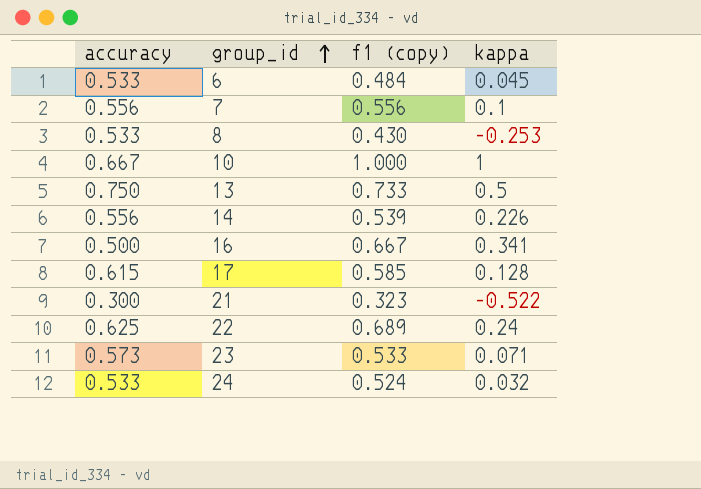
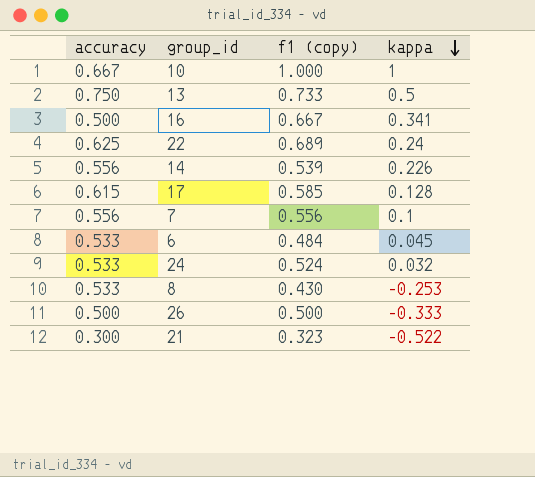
row order: group_id ascending -> kappa descending
row 23: 0.573 | 0.533 | 0.071 -> none
row 26: none -> 0.500 | 0.500 | -0.333

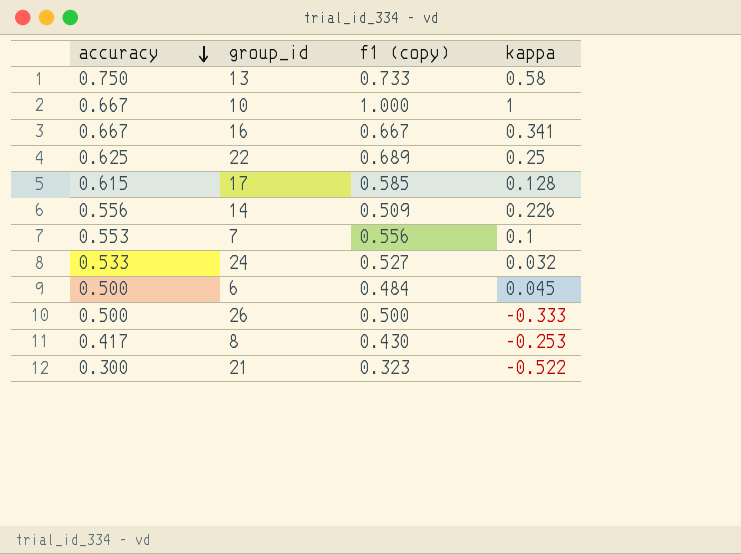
row order: kappa descending -> accuracy descending
13 | kappa: 0.5 -> 0.58
16 | accuracy: 0.500 -> 0.667
22 | kappa: 0.24 -> 0.25
14 | f1 (copy): 0.539 -> 0.509
7 | accuracy: 0.556 -> 0.553
24 | f1 (copy): 0.524 -> 0.527
6 | accuracy: 0.533 -> 0.500
8 | accuracy: 0.533 -> 0.417

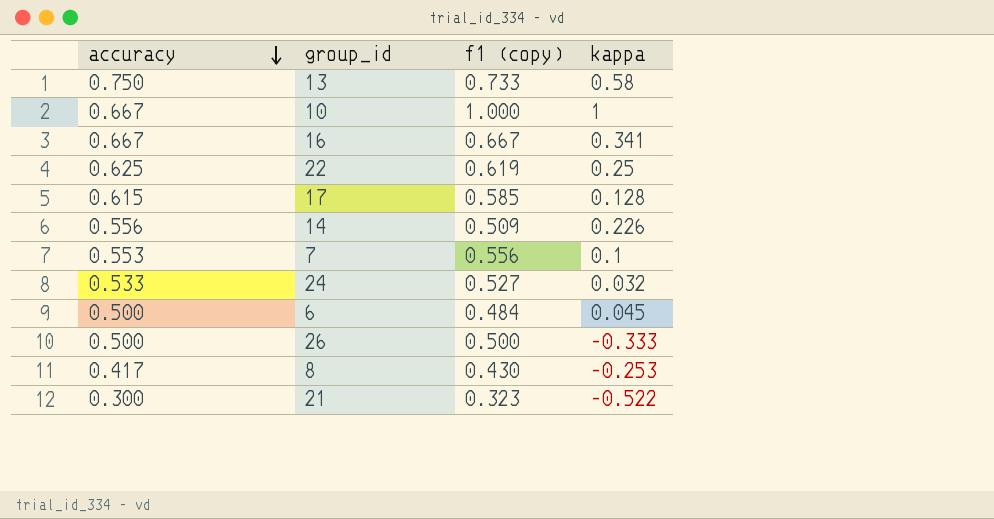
22 | f1 (copy): 0.689 -> 0.619

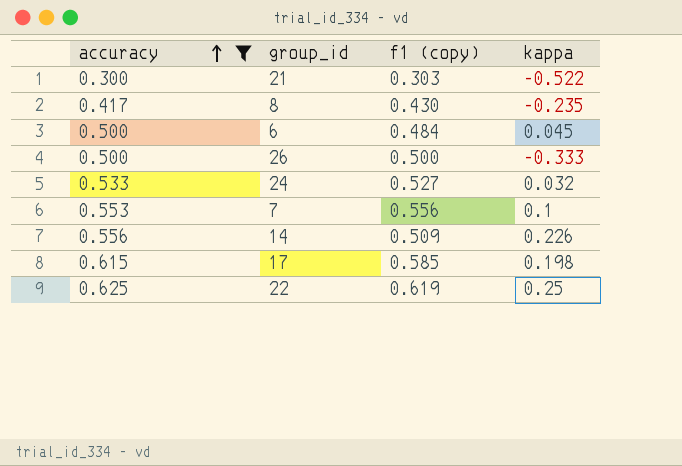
filter: none -> accuracy <= 0.625
row order: accuracy descending -> accuracy ascending
21 | f1 (copy): 0.323 -> 0.303
8 | kappa: -0.253 -> -0.235
17 | kappa: 0.128 -> 0.198

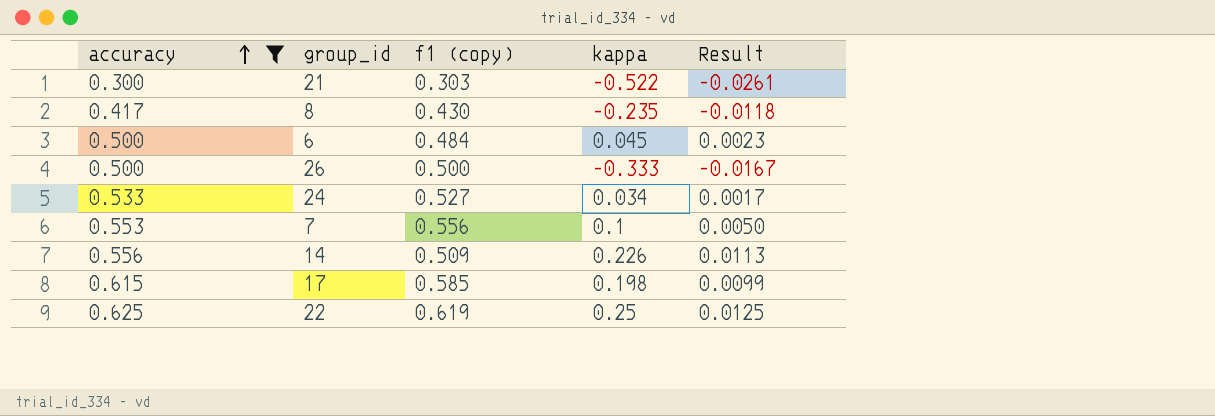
column Result | formula: none -> [kappa] * 0.05
24 | kappa: 0.032 -> 0.034

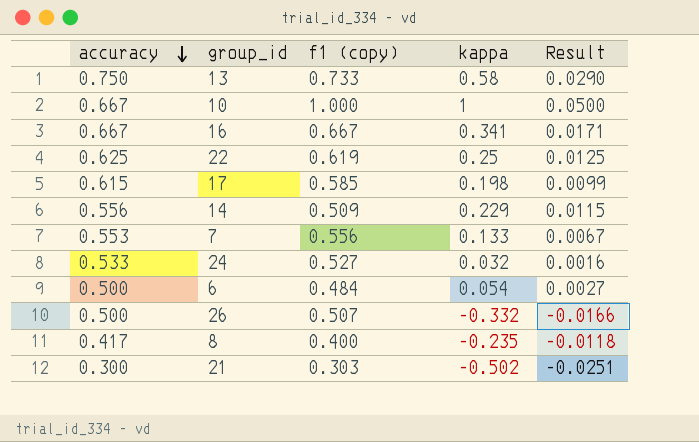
filter: accuracy <= 0.625 -> none
row order: accuracy ascending -> accuracy descending
14 | kappa: 0.226 -> 0.229
14 | Result: 0.0113 -> 0.0115
7 | kappa: 0.1 -> 0.133
7 | Result: 0.0050 -> 0.0067
24 | kappa: 0.034 -> 0.032
24 | Result: 0.0017 -> 0.0016
6 | kappa: 0.045 -> 0.054
6 | Result: 0.0023 -> 0.0027
26 | f1 (copy): 0.500 -> 0.507
26 | kappa: -0.333 -> -0.332
26 | Result: -0.0167 -> -0.0166
8 | f1 (copy): 0.430 -> 0.400
21 | kappa: -0.522 -> -0.502
21 | Result: -0.0261 -> -0.0251

